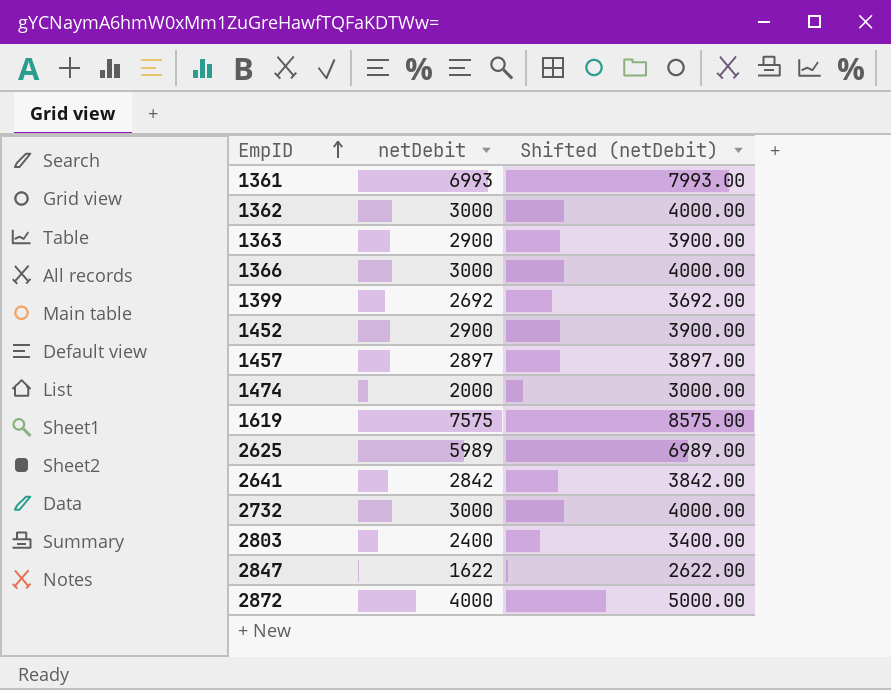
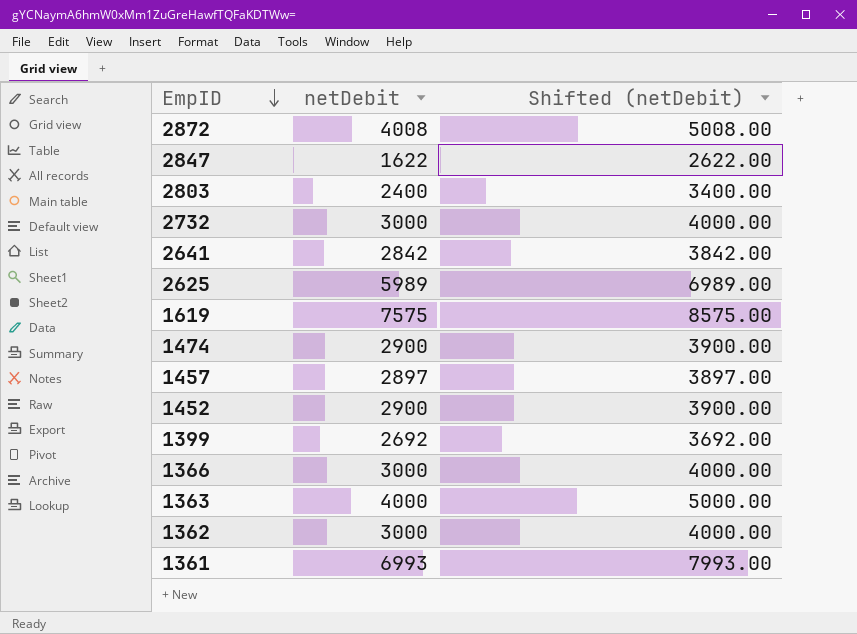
row order: EmpID ascending -> EmpID descending
2872 | netDebit: 4000 -> 4008
2872 | Shifted (netDebit): 5000.00 -> 5008.00
1474 | netDebit: 2000 -> 2900
1474 | Shifted (netDebit): 3000.00 -> 3900.00
1363 | netDebit: 2900 -> 4000
1363 | Shifted (netDebit): 3900.00 -> 5000.00

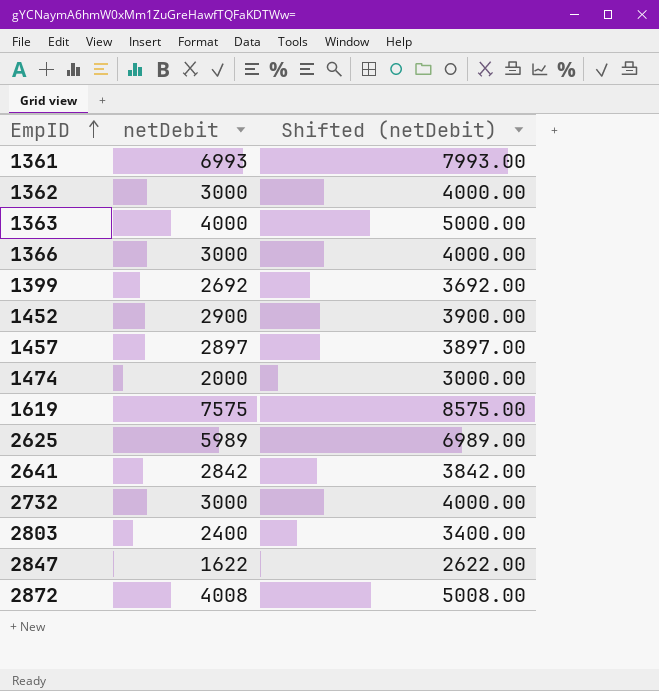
row order: EmpID descending -> EmpID ascending
1474 | netDebit: 2900 -> 2000
1474 | Shifted (netDebit): 3900.00 -> 3000.00

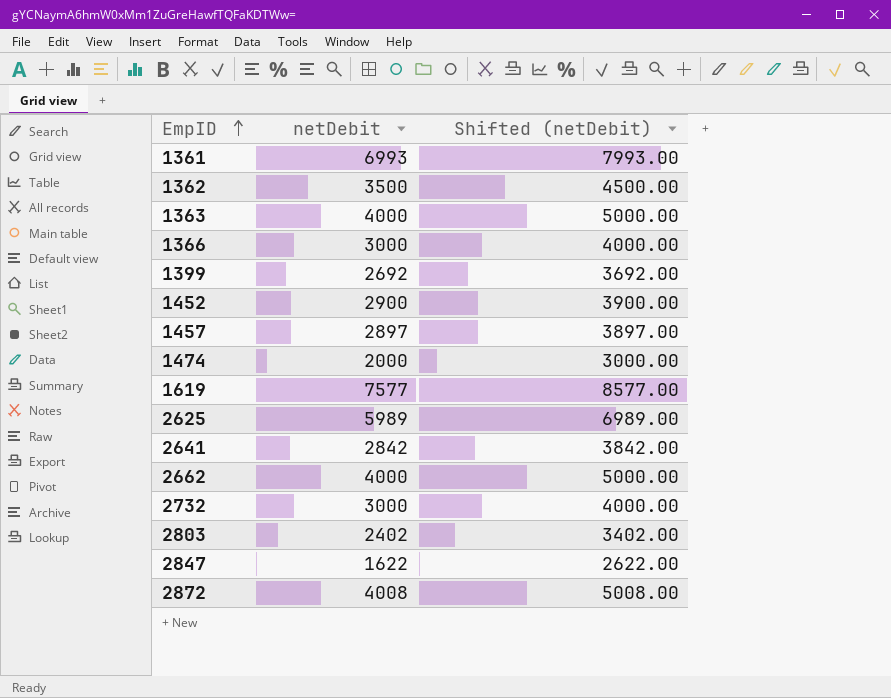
1362 | netDebit: 3000 -> 3500
1362 | Shifted (netDebit): 4000.00 -> 4500.00
1619 | netDebit: 7575 -> 7577
1619 | Shifted (netDebit): 8575.00 -> 8577.00
row 2662: none -> 4000 | 5000.00
2803 | netDebit: 2400 -> 2402
2803 | Shifted (netDebit): 3400.00 -> 3402.00

